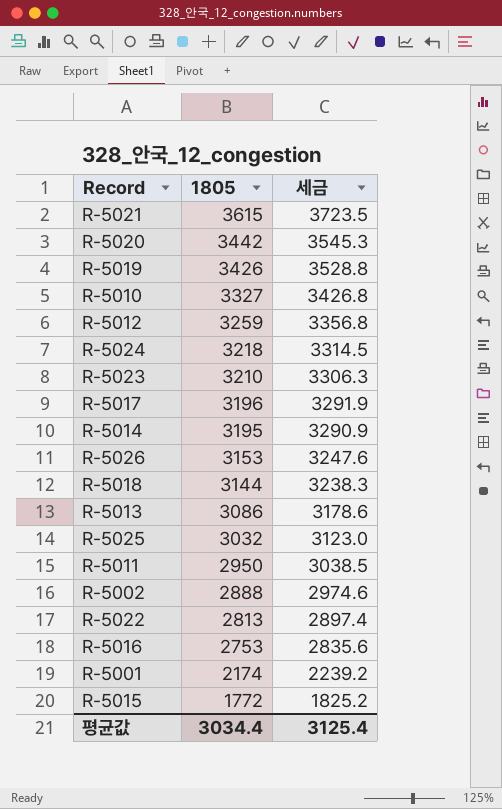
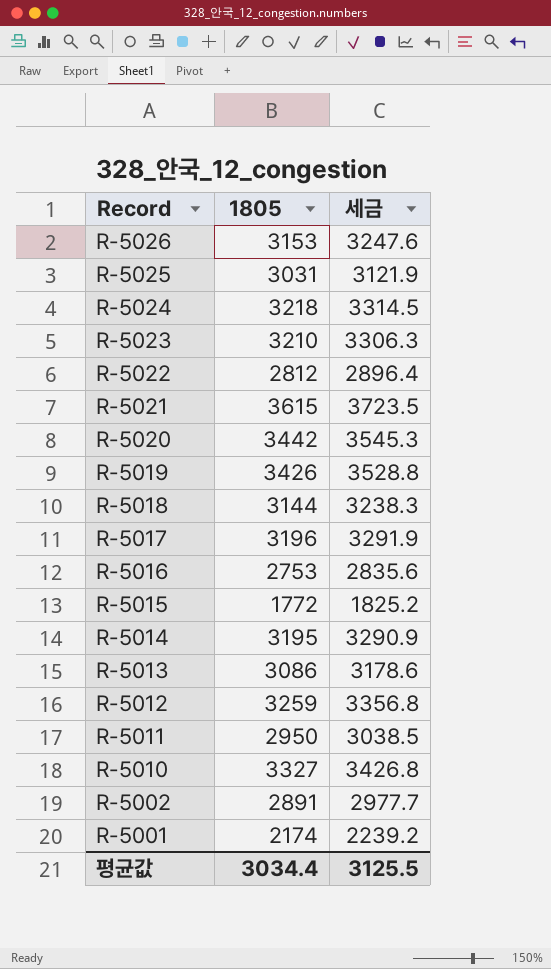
row order: 1805 descending -> Record descending
R-5025 | 1805: 3032 -> 3031
R-5025 | 세금: 3123.0 -> 3121.9
R-5022 | 1805: 2813 -> 2812
R-5022 | 세금: 2897.4 -> 2896.4
R-5002 | 1805: 2888 -> 2891
R-5002 | 세금: 2974.6 -> 2977.7
평균값 | 세금: 3125.4 -> 3125.5

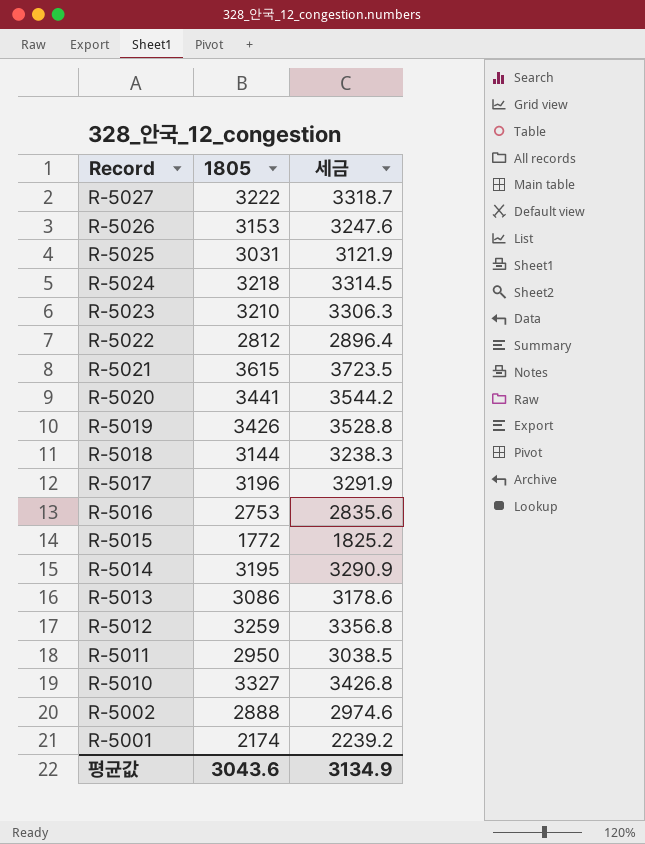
row R-5027: none -> 3222 | 3318.7
R-5020 | 1805: 3442 -> 3441
R-5020 | 세금: 3545.3 -> 3544.2
R-5002 | 1805: 2891 -> 2888
R-5002 | 세금: 2977.7 -> 2974.6
평균값 | 1805: 3034.4 -> 3043.6
평균값 | 세금: 3125.5 -> 3134.9

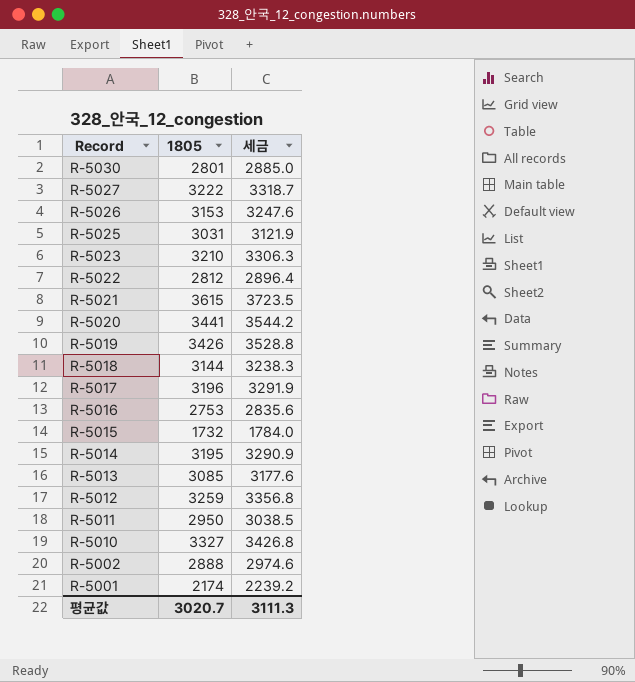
row R-5024: 3218 | 3314.5 -> none
row R-5030: none -> 2801 | 2885.0
R-5015 | 1805: 1772 -> 1732
R-5015 | 세금: 1825.2 -> 1784.0
R-5013 | 1805: 3086 -> 3085
R-5013 | 세금: 3178.6 -> 3177.6
평균값 | 1805: 3043.6 -> 3020.7
평균값 | 세금: 3134.9 -> 3111.3

